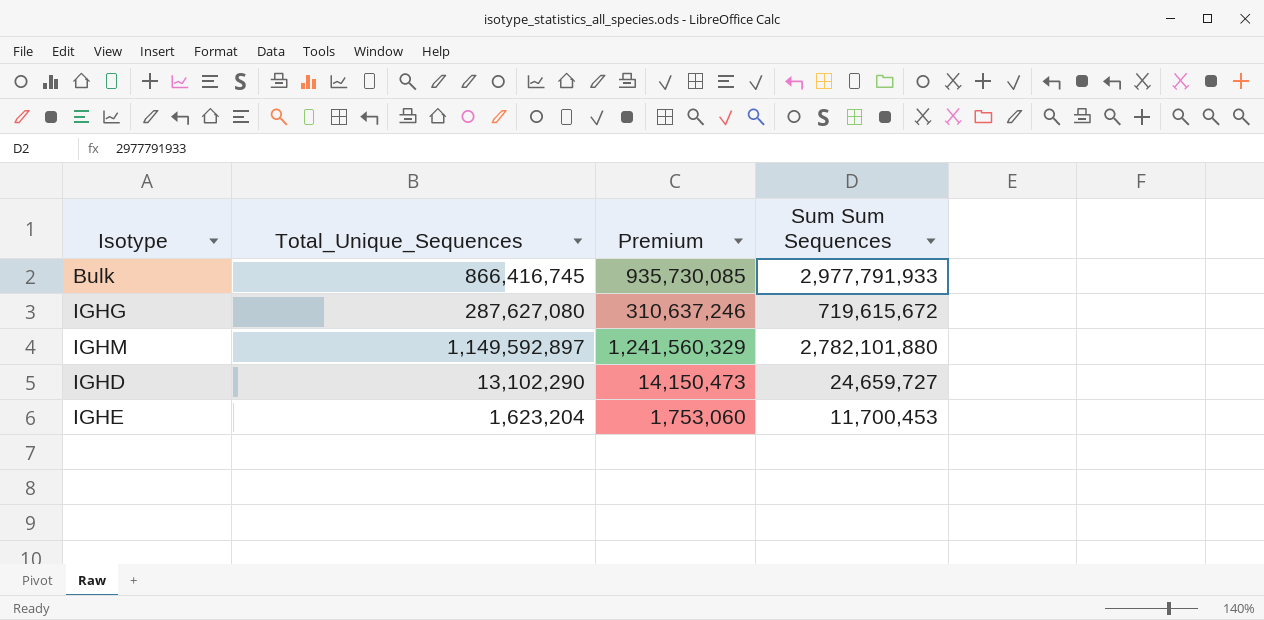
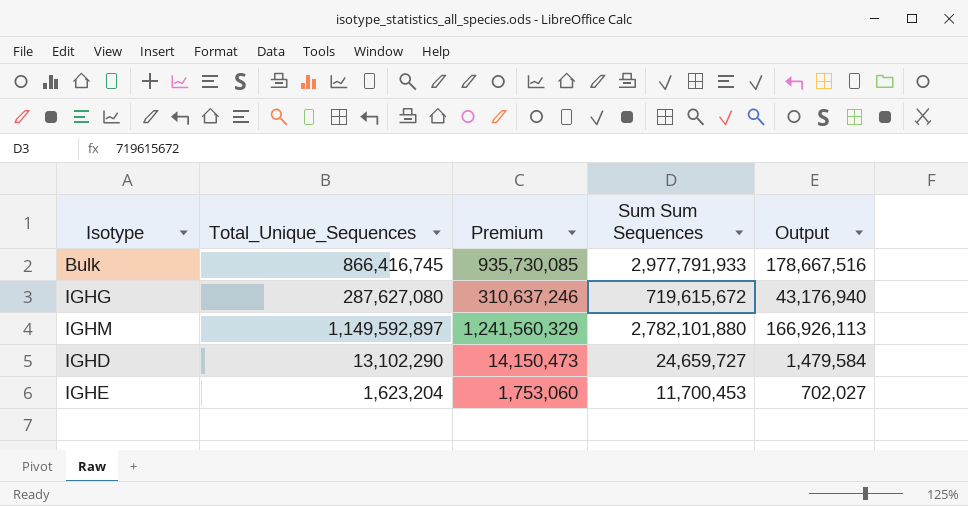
column Output | formula: none -> [Sum Sum Sequences] * 0.06

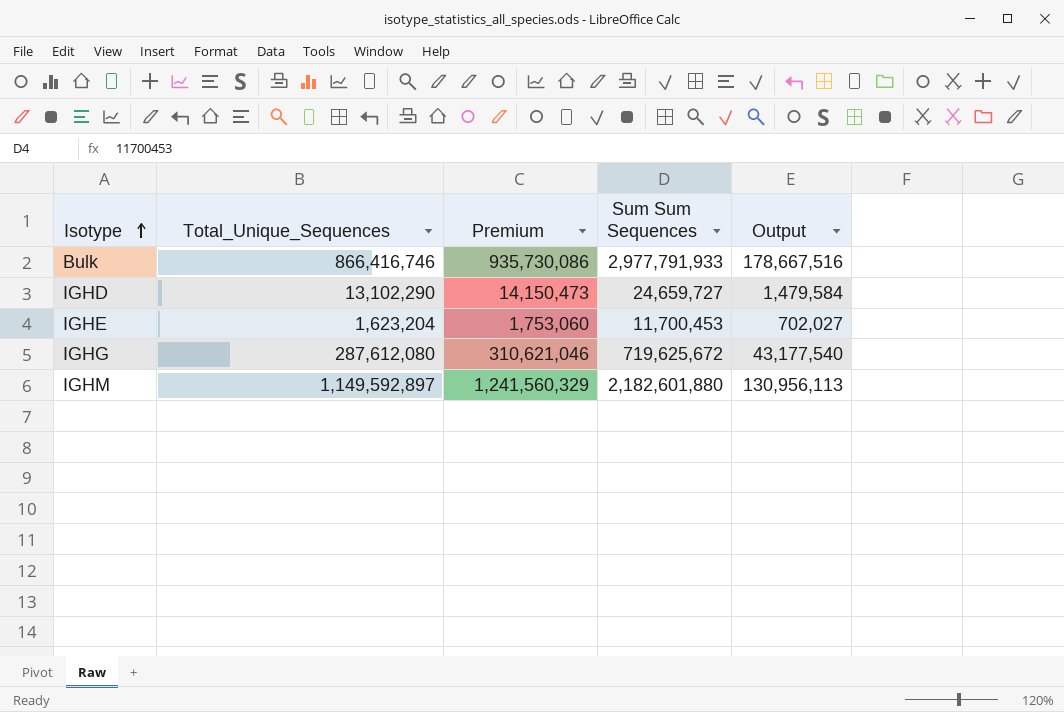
row order: none -> Isotype ascending
Bulk | Total_Unique_Sequences: 866,416,745 -> 866,416,746
Bulk | Premium: 935,730,085 -> 935,730,086
IGHG | Total_Unique_Sequences: 287,627,080 -> 287,612,080
IGHG | Premium: 310,637,246 -> 310,621,046
IGHG | Sum Sum Sequences: 719,615,672 -> 719,625,672
IGHG | Output: 43,176,940 -> 43,177,540
IGHM | Sum Sum Sequences: 2,782,101,880 -> 2,182,601,880
IGHM | Output: 166,926,113 -> 130,956,113

